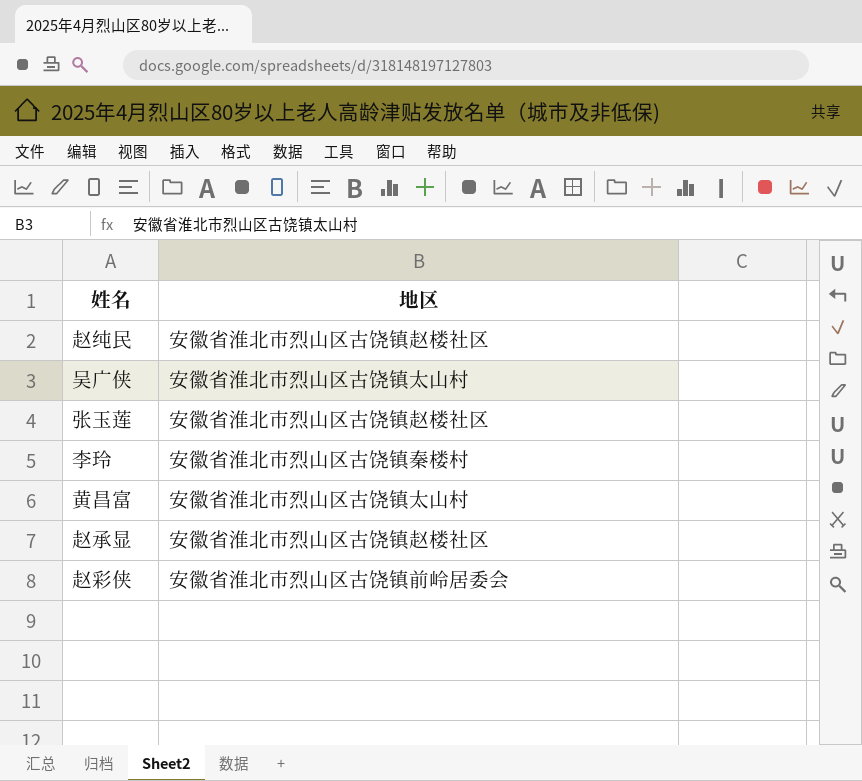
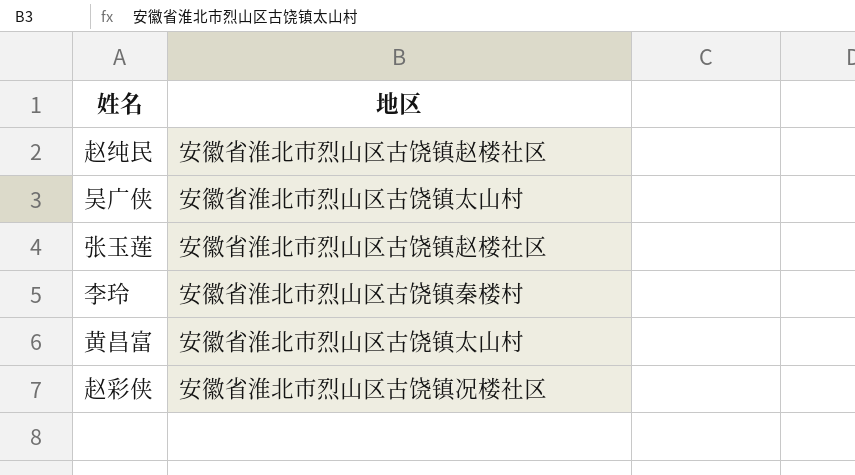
row 赵承显: 安徽省淮北市烈山区古饶镇赵楼社区 -> none
赵彩侠 | 地区: 安徽省淮北市烈山区古饶镇前岭居委会 -> 安徽省淮北市烈山区古饶镇况楼社区

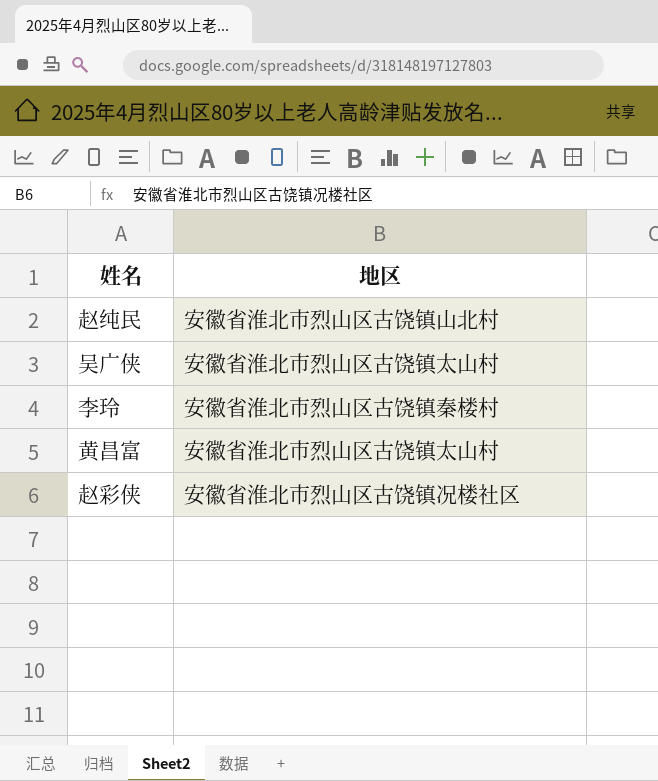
row 张玉莲: 安徽省淮北市烈山区古饶镇赵楼社区 -> none
赵纯民 | 地区: 安徽省淮北市烈山区古饶镇赵楼社区 -> 安徽省淮北市烈山区古饶镇山北村

